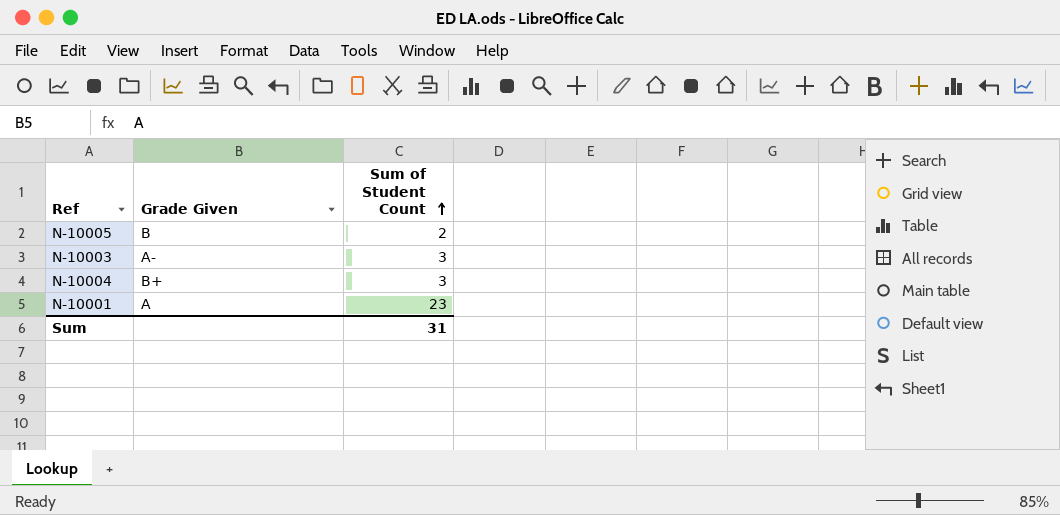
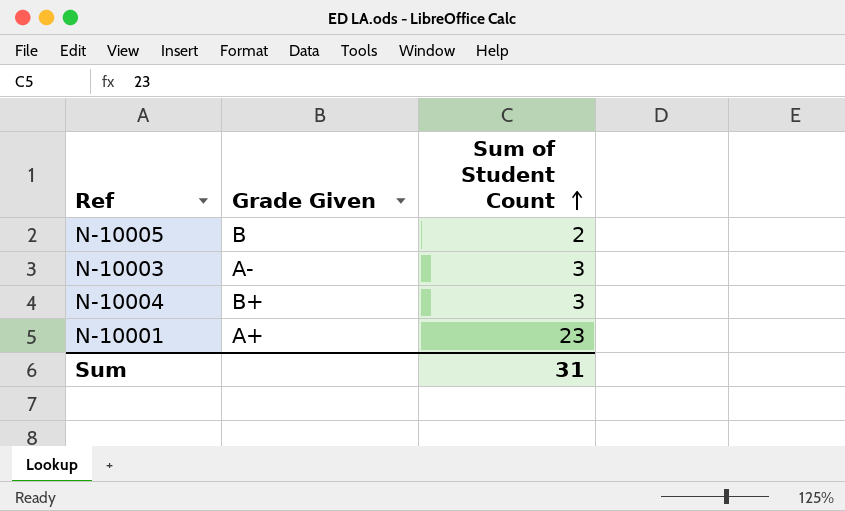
N-10001 | Grade Given: A -> A+

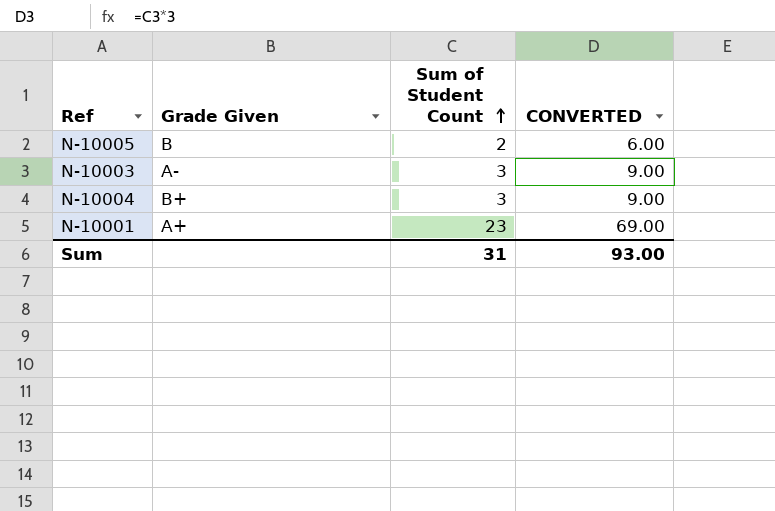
column CONVERTED | formula: none -> [Sum of Student Count] * 3

